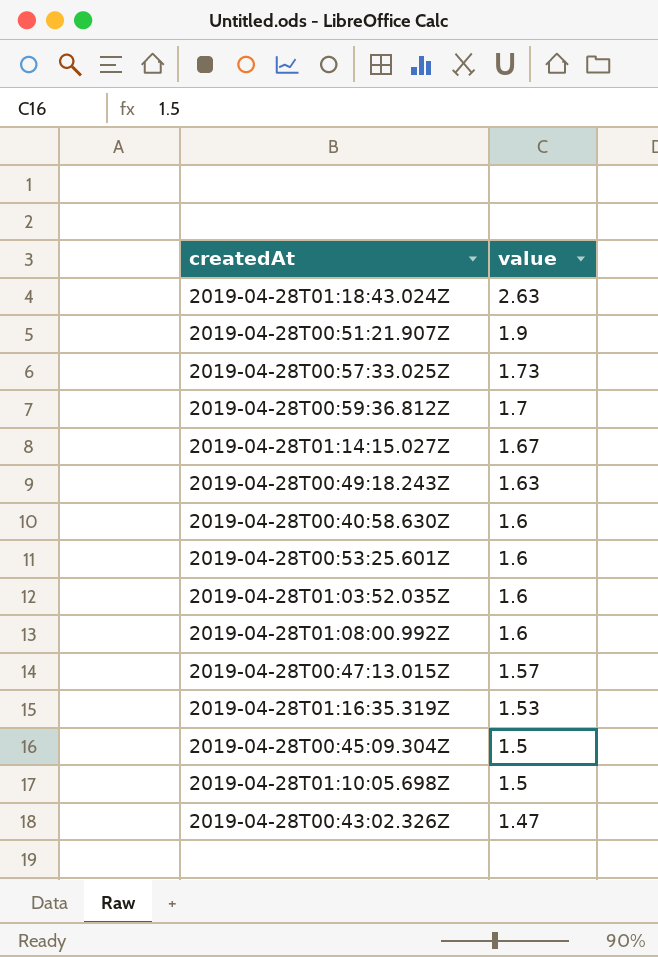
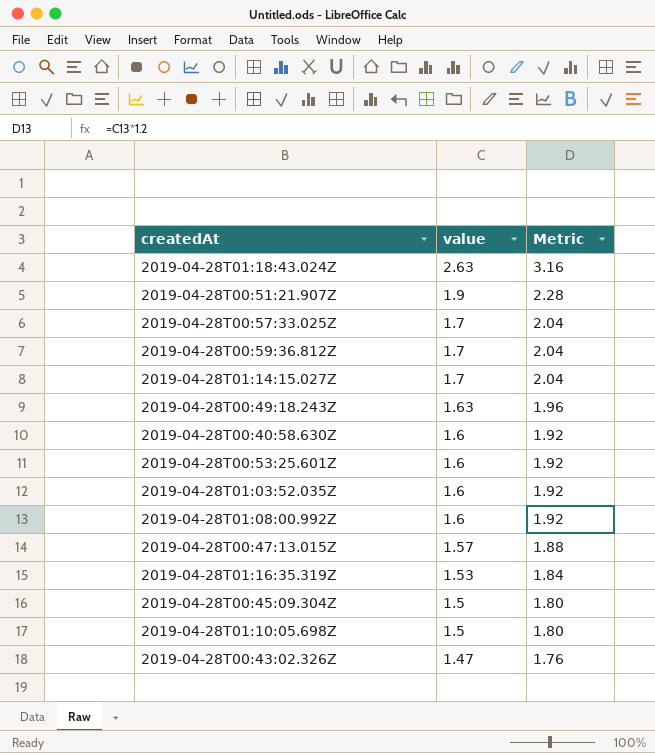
column Metric | formula: none -> [value] * 1.2
2019-04-28T00:57:33.025Z | value: 1.73 -> 1.7
2019-04-28T01:14:15.027Z | value: 1.67 -> 1.7

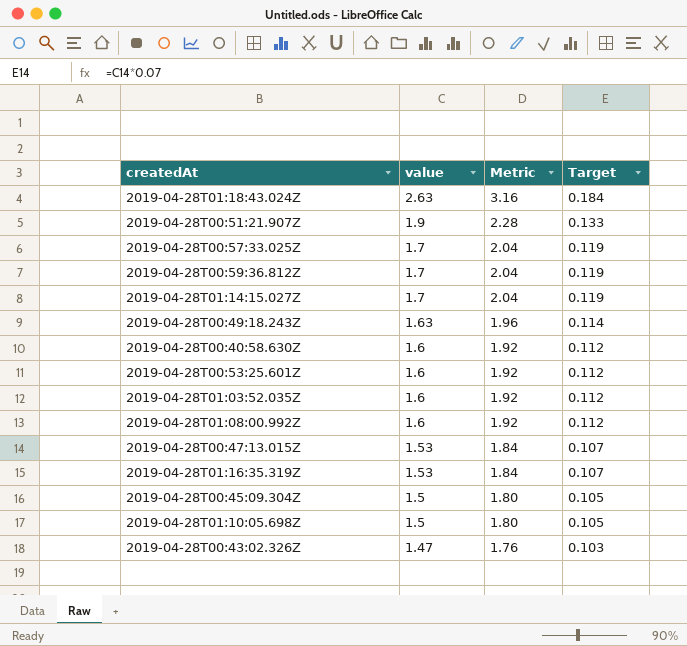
column Target | formula: none -> [value] * 0.07
2019-04-28T00:47:13.015Z | value: 1.57 -> 1.53
2019-04-28T00:47:13.015Z | Metric: 1.88 -> 1.84

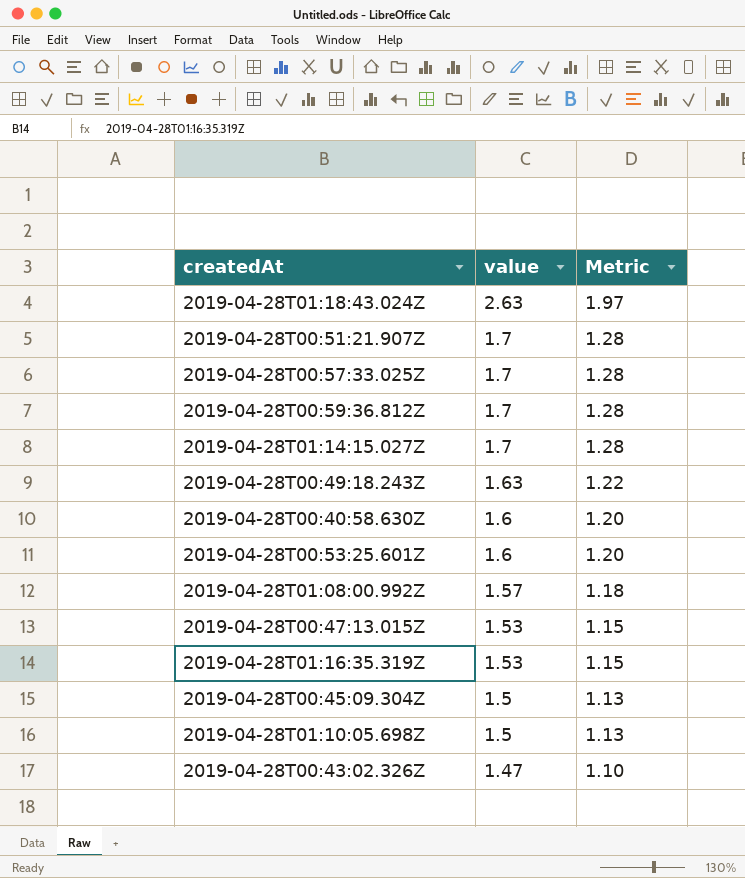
column Target | formula: [value] * 0.07 -> none
column Metric | formula: [value] * 1.2 -> [value] * 0.75
row 2019-04-28T01:03:52.035Z: 1.6 | 1.92 | 0.112 -> none
2019-04-28T00:51:21.907Z | value: 1.9 -> 1.7
2019-04-28T01:08:00.992Z | value: 1.6 -> 1.57

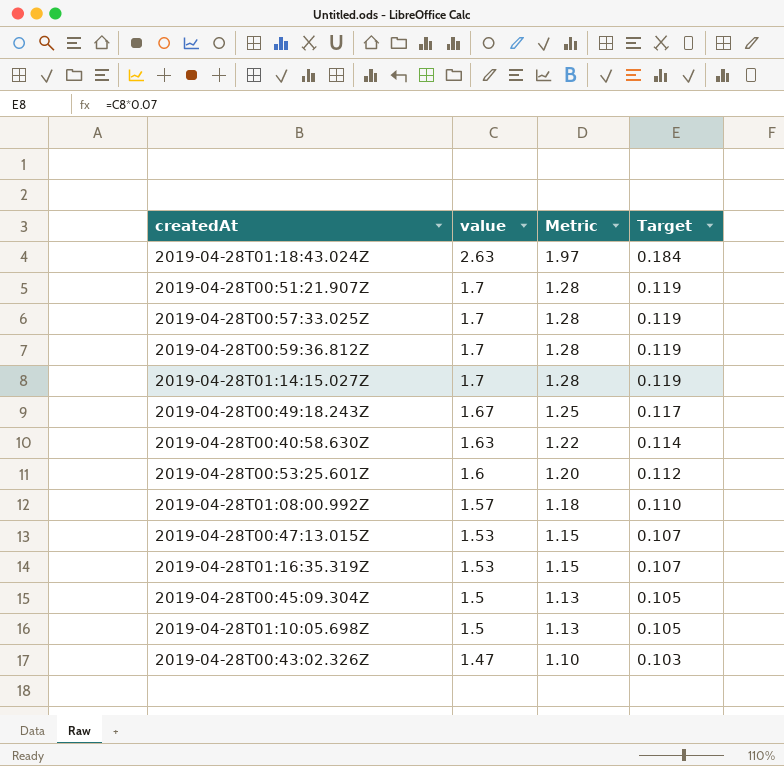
column Target | formula: none -> [value] * 0.07
2019-04-28T00:49:18.243Z | value: 1.63 -> 1.67
2019-04-28T00:49:18.243Z | Metric: 1.22 -> 1.25
2019-04-28T00:40:58.630Z | value: 1.6 -> 1.63
2019-04-28T00:40:58.630Z | Metric: 1.20 -> 1.22

